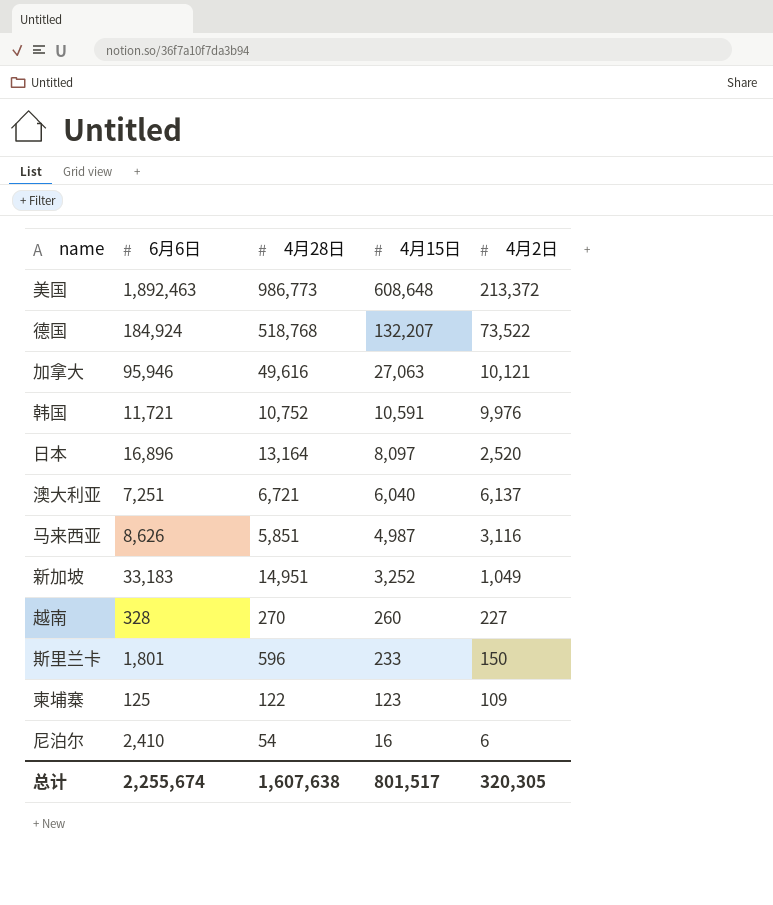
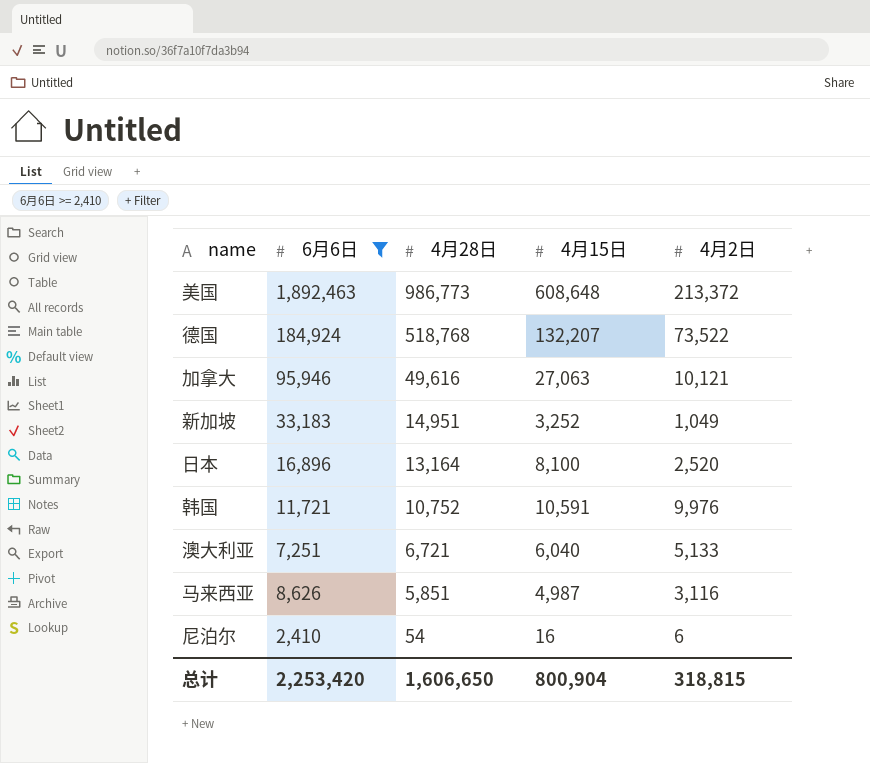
filter: none -> 6月6日 >= 2,410
row order: 4月15日 descending -> 4月28日 descending
日本 | 4月15日: 8,097 -> 8,100
澳大利亚 | 4月2日: 6,137 -> 5,133
总计 | 6月6日: 2,255,674 -> 2,253,420
总计 | 4月28日: 1,607,638 -> 1,606,650
总计 | 4月15日: 801,517 -> 800,904
总计 | 4月2日: 320,305 -> 318,815

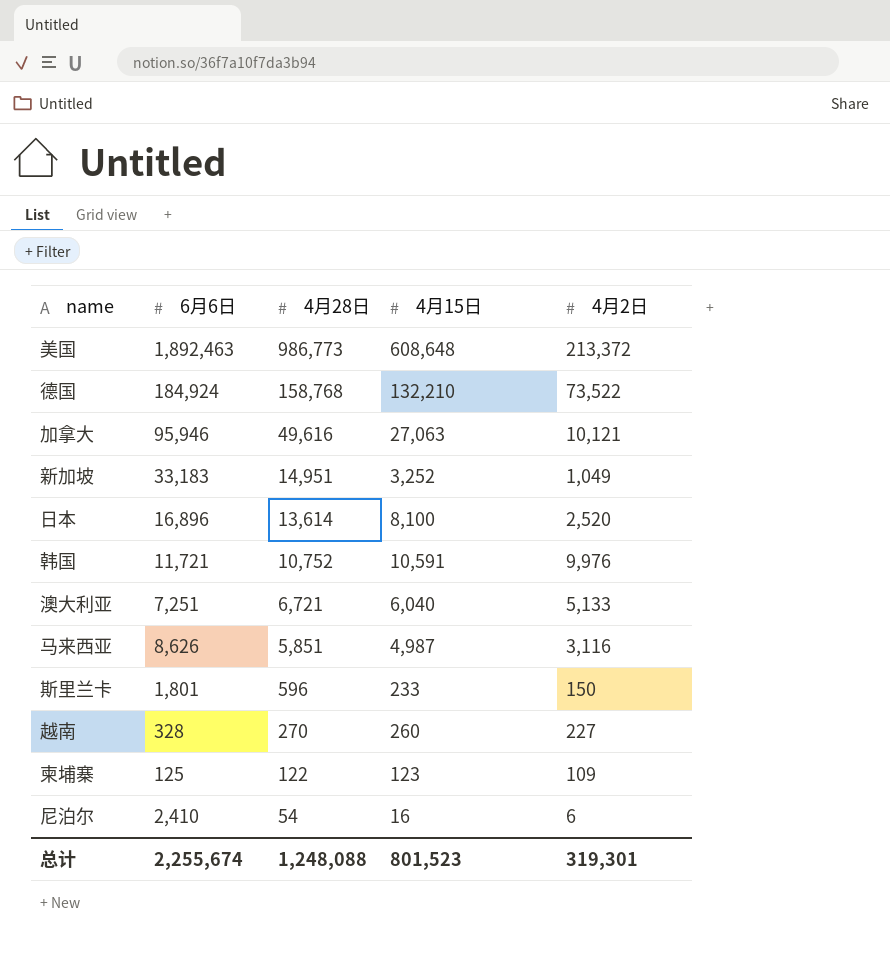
filter: 6月6日 >= 2,410 -> none
德国 | 4月28日: 518,768 -> 158,768
德国 | 4月15日: 132,207 -> 132,210
日本 | 4月28日: 13,164 -> 13,614
总计 | 6月6日: 2,253,420 -> 2,255,674
总计 | 4月28日: 1,606,650 -> 1,248,088
总计 | 4月15日: 800,904 -> 801,523
总计 | 4月2日: 318,815 -> 319,301

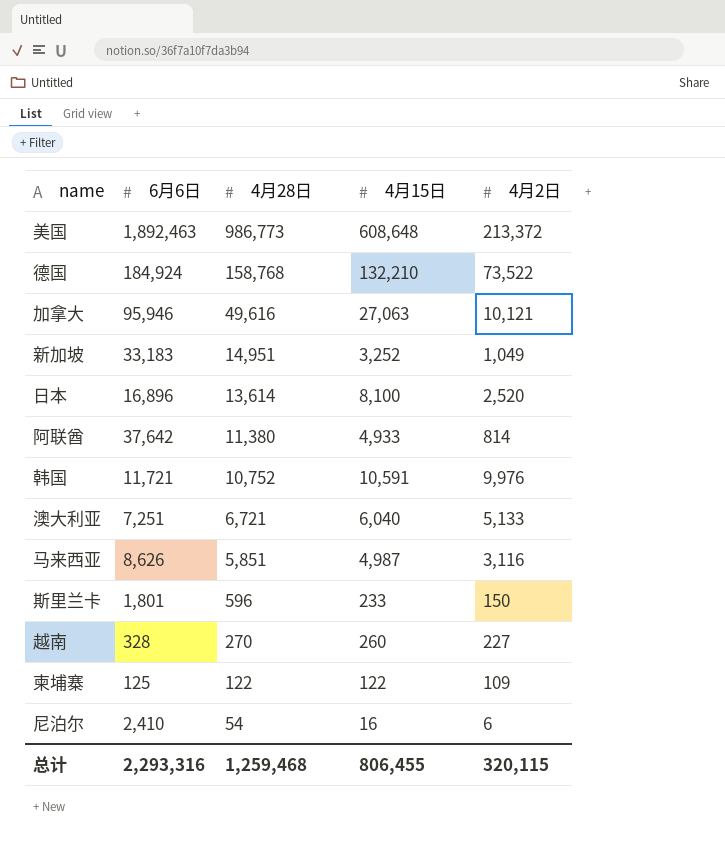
row 阿联酋: none -> 37,642 | 11,380 | 4,933 | 814
柬埔寨 | 4月15日: 123 -> 122
总计 | 6月6日: 2,255,674 -> 2,293,316
总计 | 4月28日: 1,248,088 -> 1,259,468
总计 | 4月15日: 801,523 -> 806,455
总计 | 4月2日: 319,301 -> 320,115

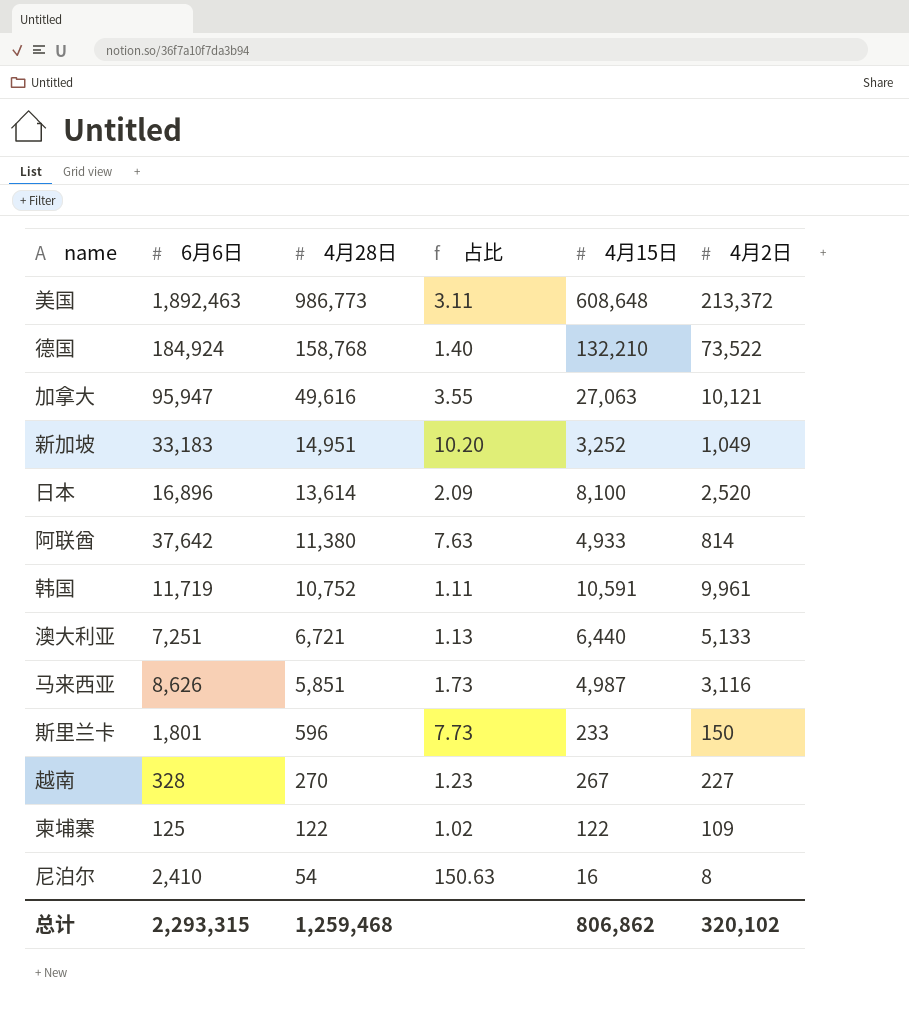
column 占比 | formula: none -> [6月6日] / [4月15日]
加拿大 | 6月6日: 95,946 -> 95,947
韩国 | 6月6日: 11,721 -> 11,719
韩国 | 4月2日: 9,976 -> 9,961
澳大利亚 | 4月15日: 6,040 -> 6,440
越南 | 4月15日: 260 -> 267
尼泊尔 | 4月2日: 6 -> 8
总计 | 6月6日: 2,293,316 -> 2,293,315
总计 | 4月15日: 806,455 -> 806,862
总计 | 4月2日: 320,115 -> 320,102

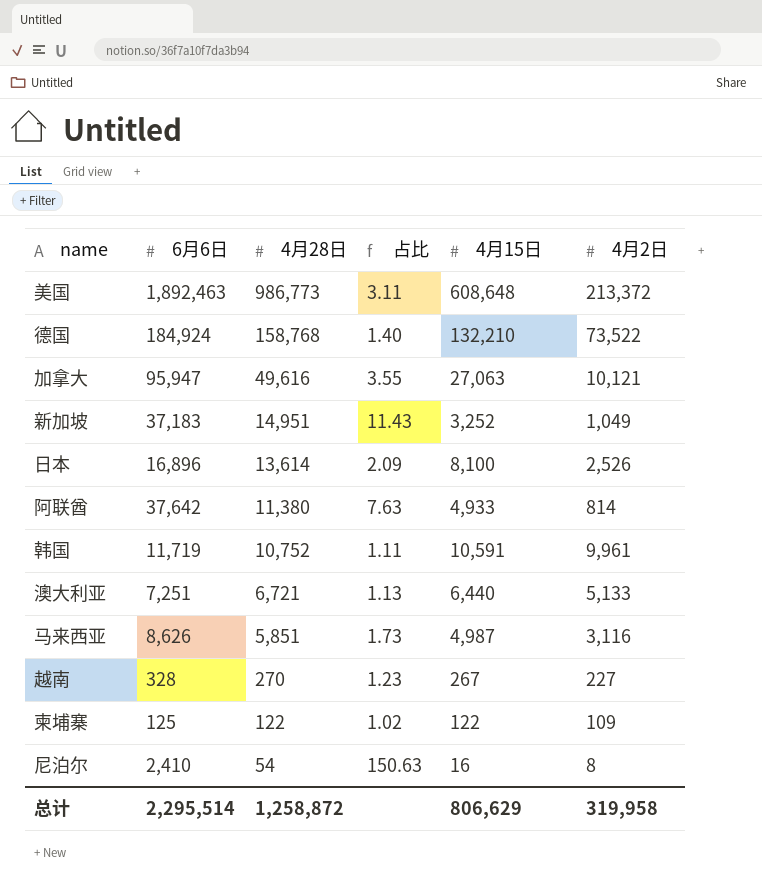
row 斯里兰卡: 1,801 | 596 | 7.73 | 233 | 150 -> none
新加坡 | 6月6日: 33,183 -> 37,183
新加坡 | 占比: 10.20 -> 11.43
日本 | 4月2日: 2,520 -> 2,526
总计 | 6月6日: 2,293,315 -> 2,295,514
总计 | 4月28日: 1,259,468 -> 1,258,872
总计 | 4月15日: 806,862 -> 806,629
总计 | 4月2日: 320,102 -> 319,958

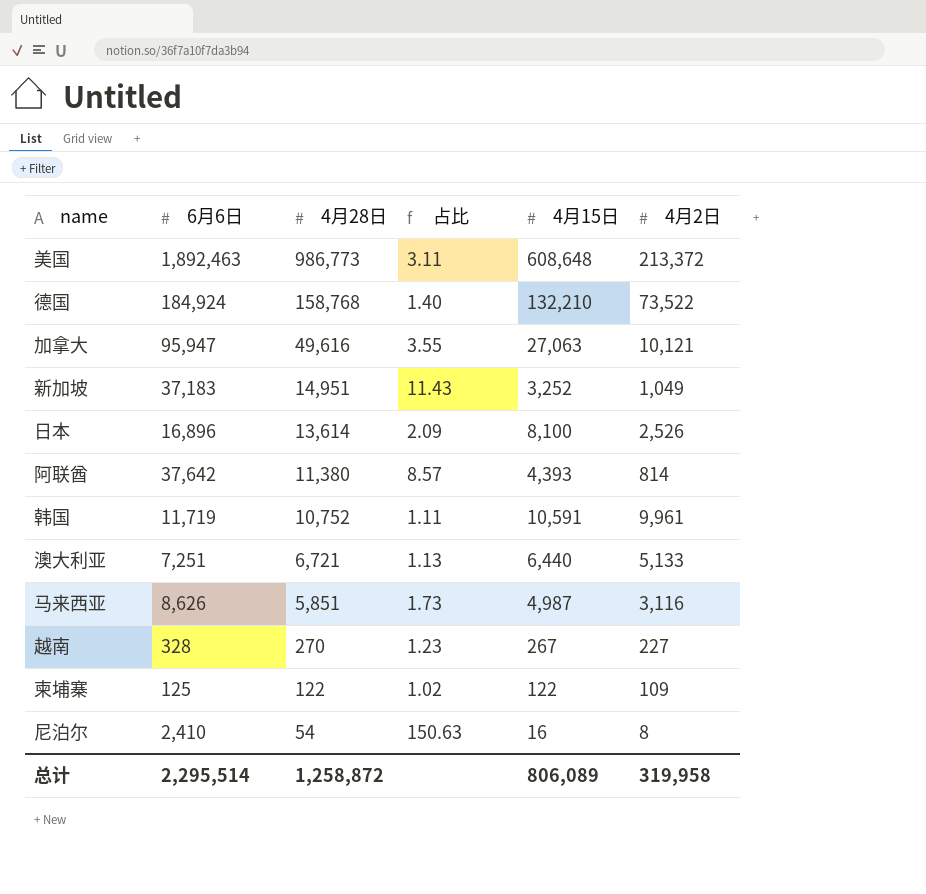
阿联酋 | 占比: 7.63 -> 8.57
阿联酋 | 4月15日: 4,933 -> 4,393
总计 | 4月15日: 806,629 -> 806,089

